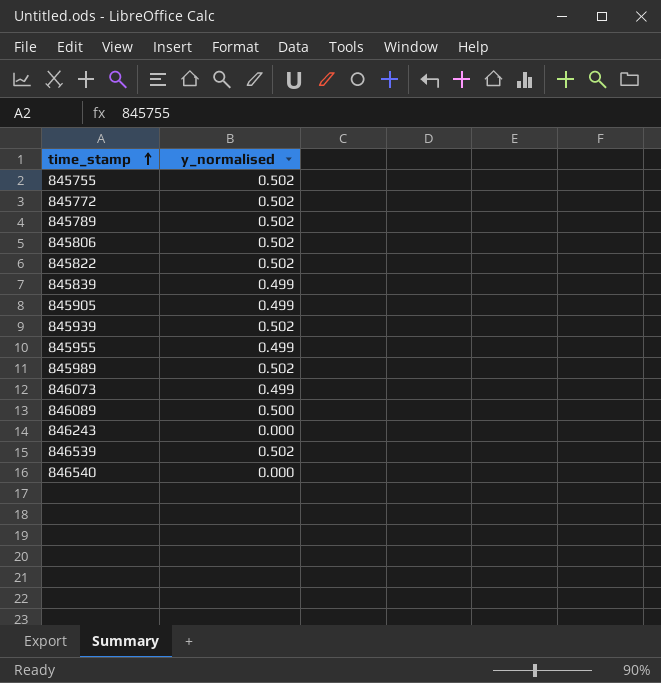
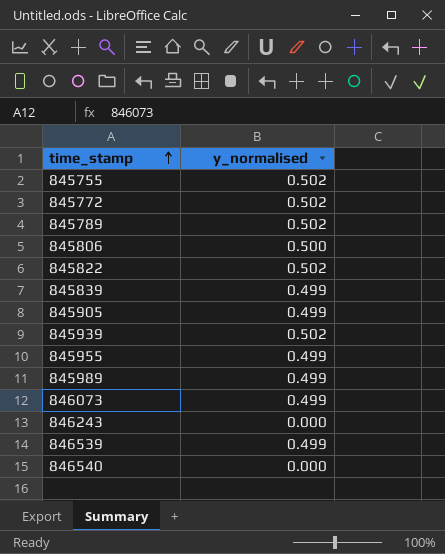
row 846089: 0.500 -> none
845806 | y_normalised: 0.502 -> 0.500
845989 | y_normalised: 0.502 -> 0.499
846539 | y_normalised: 0.502 -> 0.499

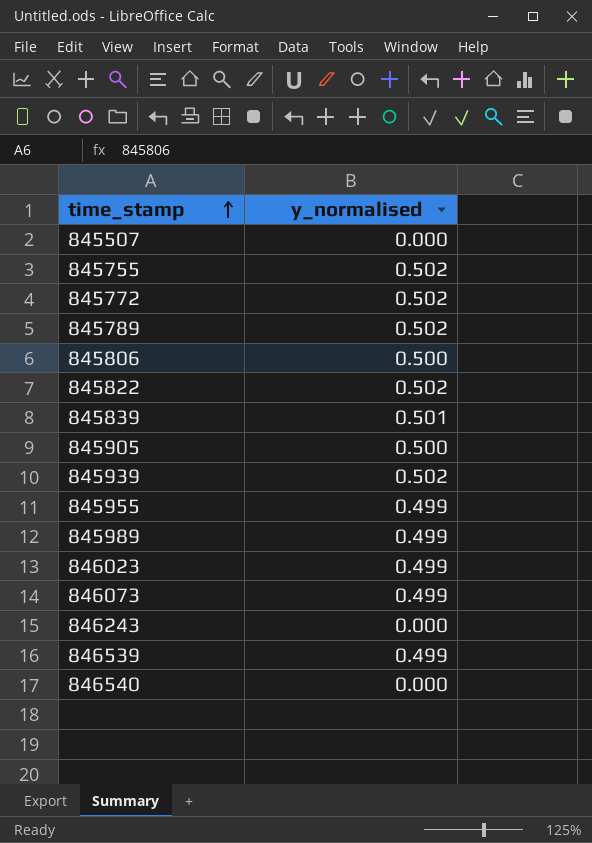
row 845507: none -> 0.000
845839 | y_normalised: 0.499 -> 0.501
845905 | y_normalised: 0.499 -> 0.500
row 846023: none -> 0.499

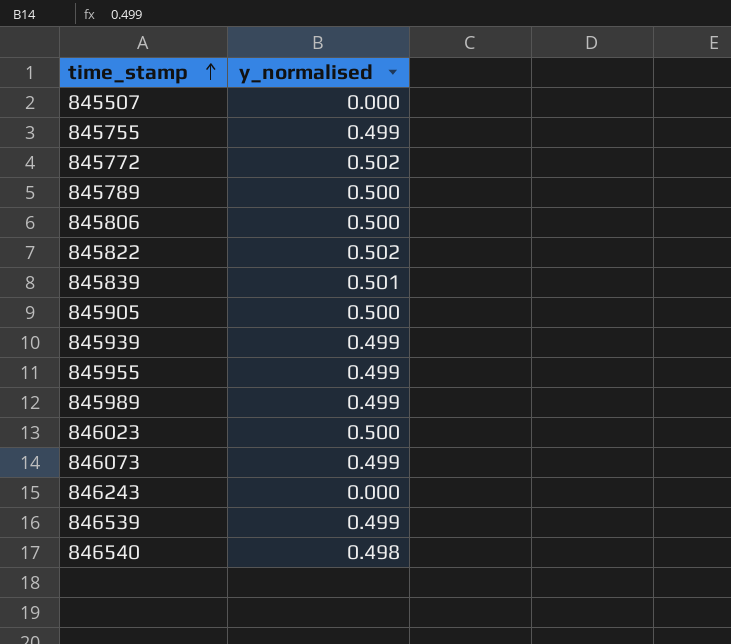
845755 | y_normalised: 0.502 -> 0.499
845789 | y_normalised: 0.502 -> 0.500
845939 | y_normalised: 0.502 -> 0.499
846023 | y_normalised: 0.499 -> 0.500
846540 | y_normalised: 0.000 -> 0.498

